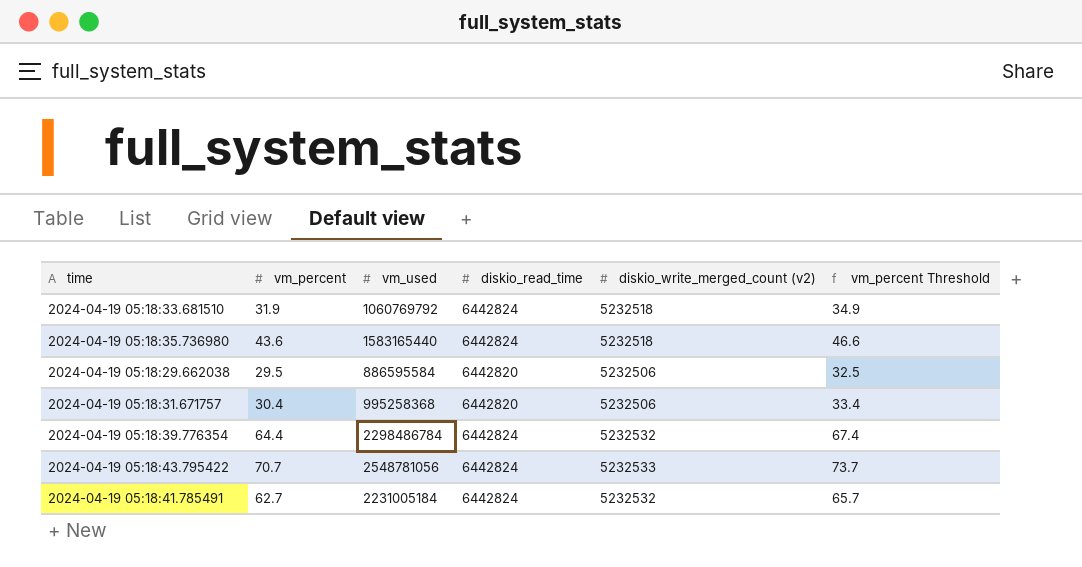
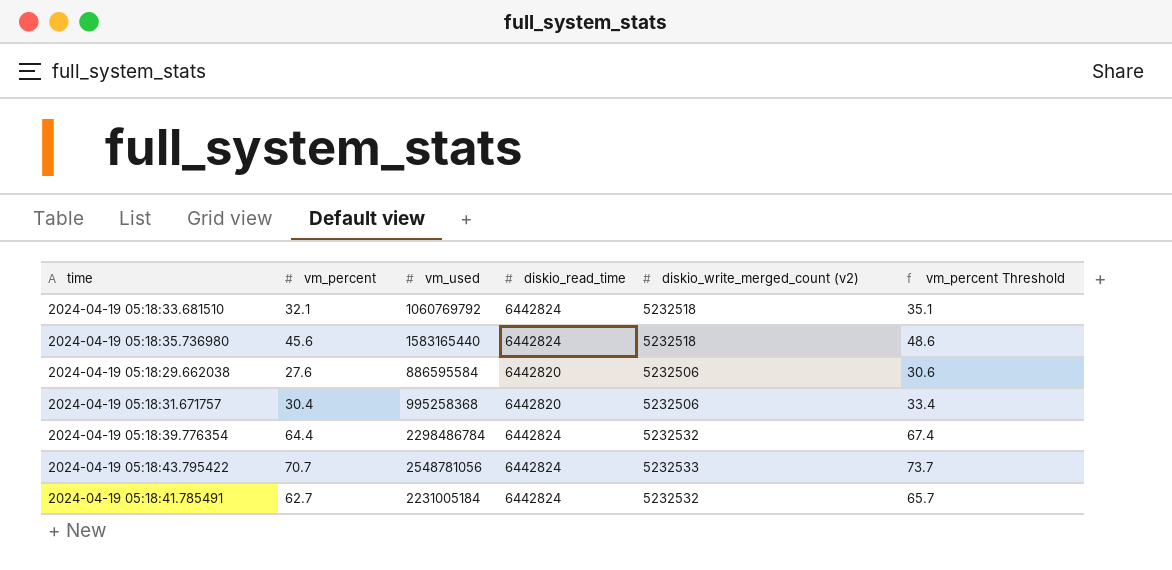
2024-04-19 05:18:33.681510 | vm_percent: 31.9 -> 32.1
2024-04-19 05:18:33.681510 | vm_percent Threshold: 34.9 -> 35.1
2024-04-19 05:18:35.736980 | vm_percent: 43.6 -> 45.6
2024-04-19 05:18:35.736980 | vm_percent Threshold: 46.6 -> 48.6
2024-04-19 05:18:29.662038 | vm_percent: 29.5 -> 27.6
2024-04-19 05:18:29.662038 | vm_percent Threshold: 32.5 -> 30.6

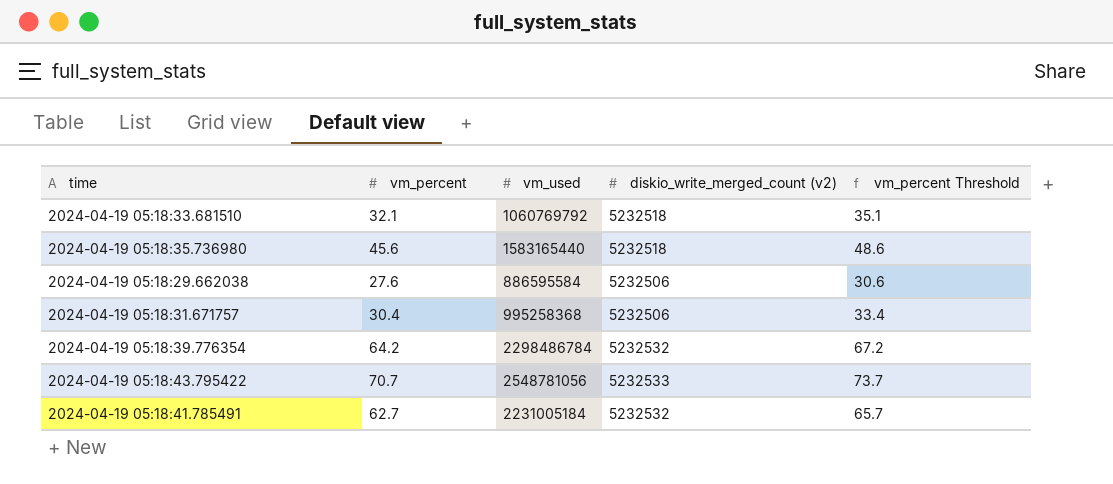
column diskio_read_time | position: 4 -> none
2024-04-19 05:18:39.776354 | vm_percent: 64.4 -> 64.2
2024-04-19 05:18:39.776354 | vm_percent Threshold: 67.4 -> 67.2

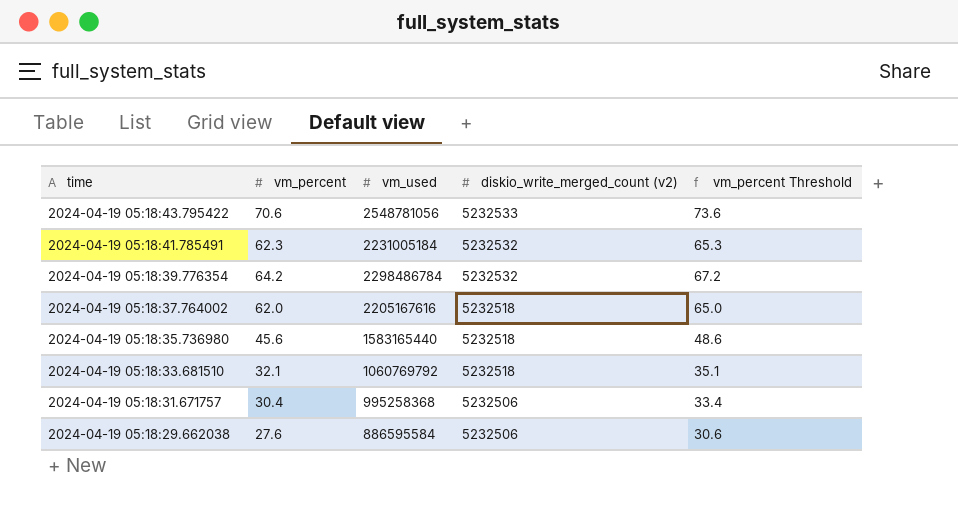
row order: none -> time descending
2024-04-19 05:18:43.795422 | vm_percent: 70.7 -> 70.6
2024-04-19 05:18:43.795422 | vm_percent Threshold: 73.7 -> 73.6
2024-04-19 05:18:41.785491 | vm_percent: 62.7 -> 62.3
2024-04-19 05:18:41.785491 | vm_percent Threshold: 65.7 -> 65.3
row 2024-04-19 05:18:37.764002: none -> 62.0 | 2205167616 | 5232518 | 65.0

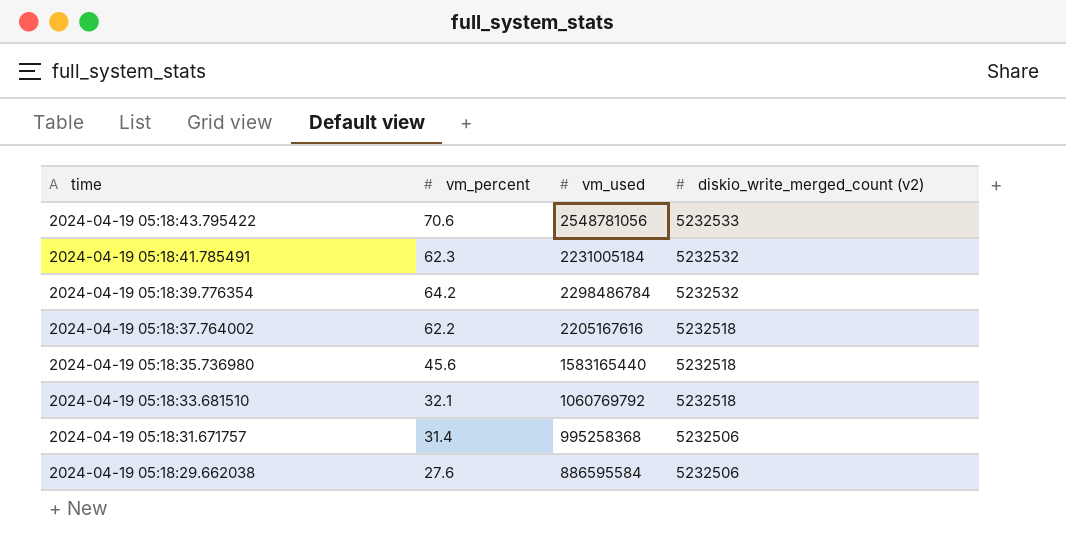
column vm_percent Threshold | formula: [vm_percent] + 3 -> none
2024-04-19 05:18:37.764002 | vm_percent: 62.0 -> 62.2
2024-04-19 05:18:31.671757 | vm_percent: 30.4 -> 31.4

